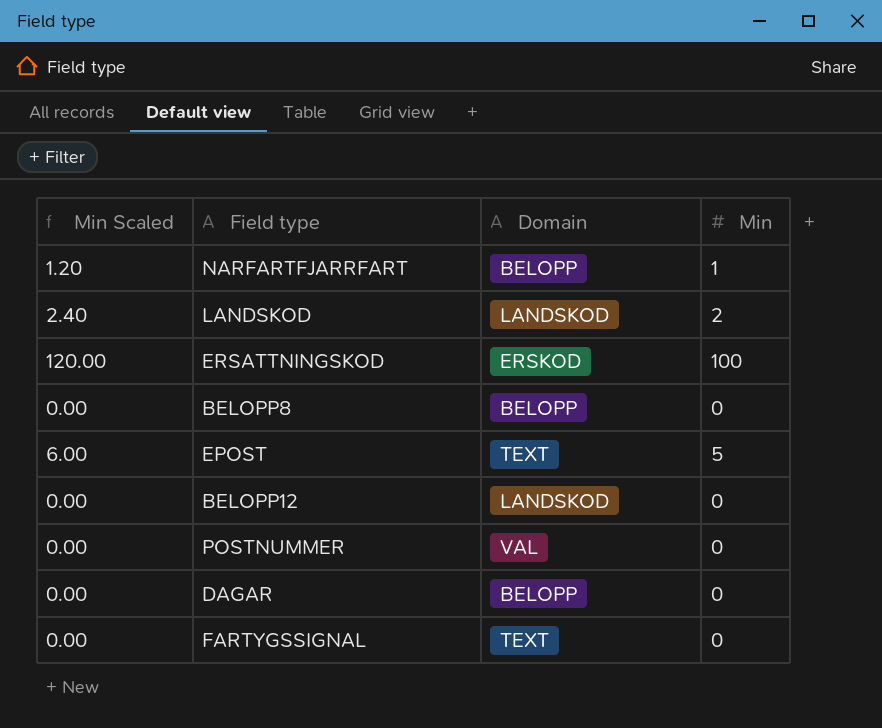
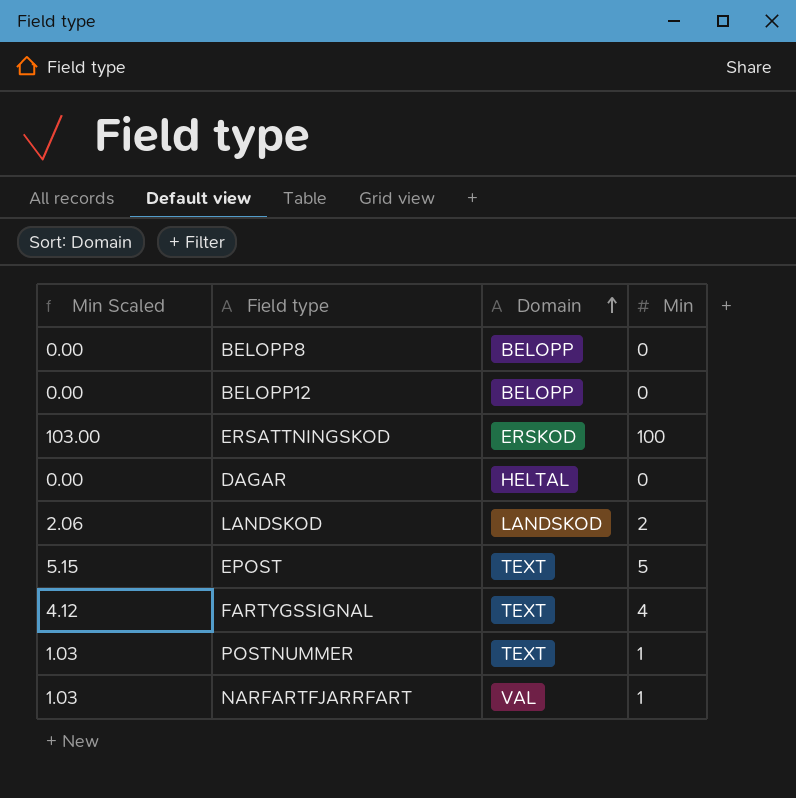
row order: none -> Domain ascending
column Min Scaled | formula: [Min] * 1.2 -> [Min] * 1.03
BELOPP12 | Domain: LANDSKOD -> BELOPP
DAGAR | Domain: BELOPP -> HELTAL
FARTYGSSIGNAL | Min: 0 -> 4
POSTNUMMER | Domain: VAL -> TEXT
POSTNUMMER | Min: 0 -> 1
NARFARTFJARRFART | Domain: BELOPP -> VAL

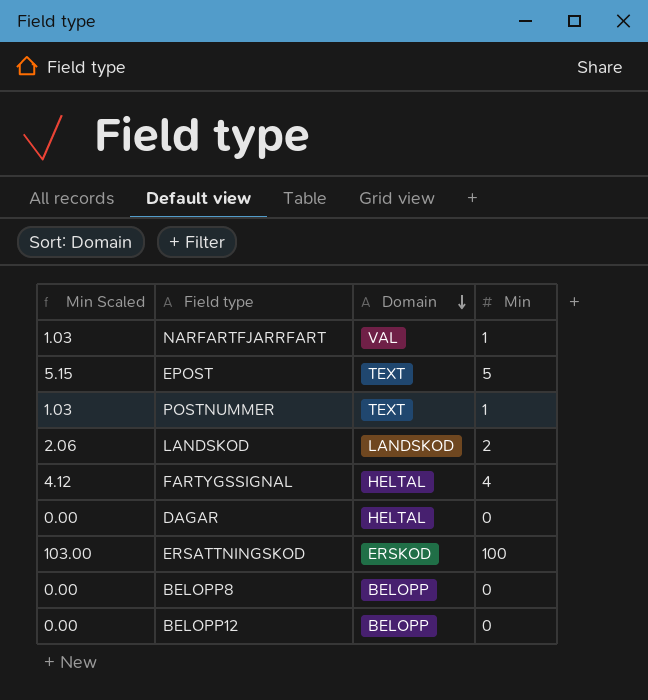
row order: Domain ascending -> Domain descending
FARTYGSSIGNAL | Domain: TEXT -> HELTAL

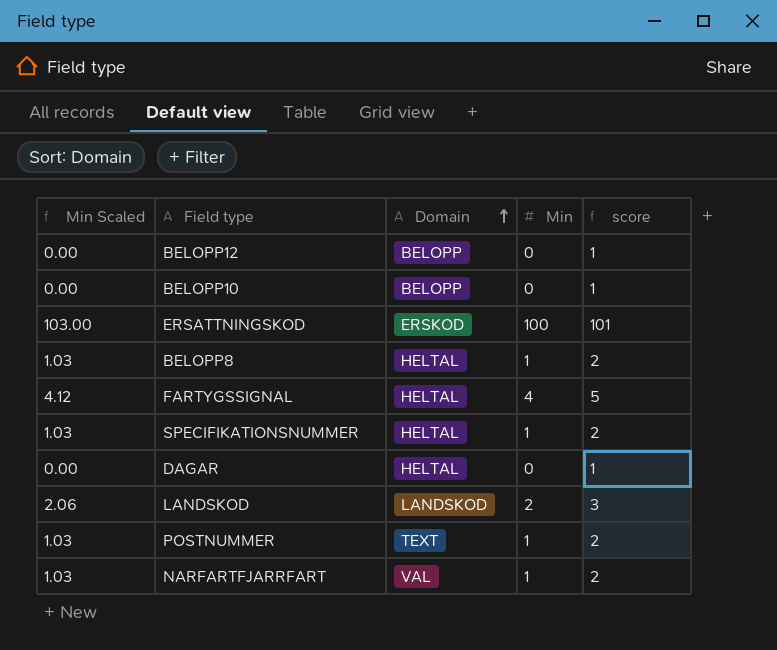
row order: Domain descending -> Domain ascending
column score | formula: none -> [Min] + 1
row EPOST: 5.15 | TEXT | 5 -> none
row BELOPP10: none -> 0.00 | BELOPP | 0 | 1
BELOPP8 | Min Scaled: 0.00 -> 1.03
BELOPP8 | Domain: BELOPP -> HELTAL
BELOPP8 | Min: 0 -> 1
row SPECIFIKATIONSNUMMER: none -> 1.03 | HELTAL | 1 | 2

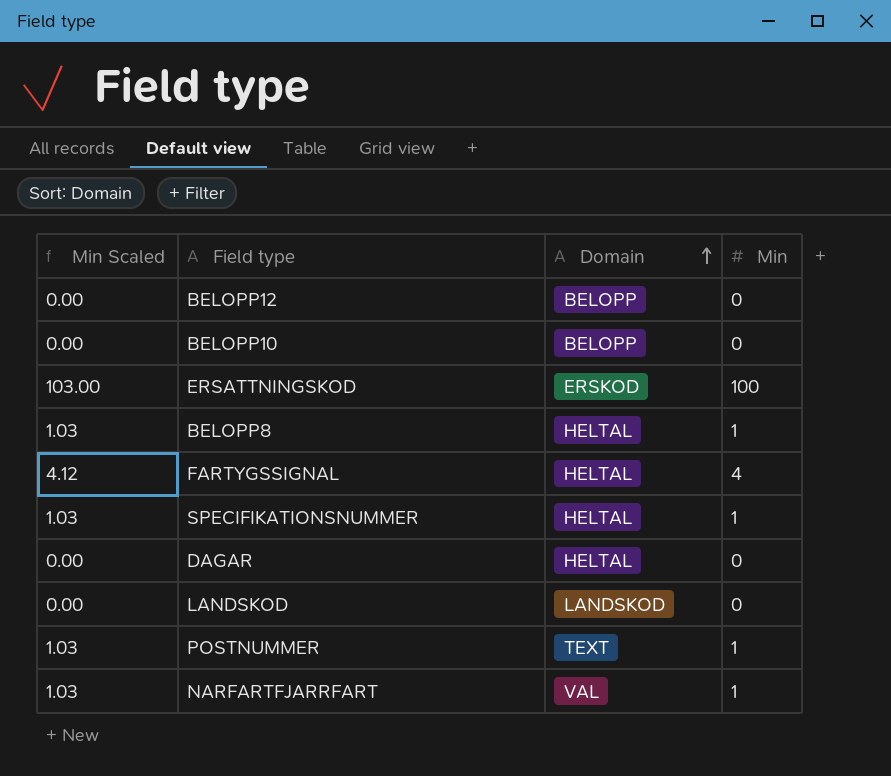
column score | formula: [Min] + 1 -> none
LANDSKOD | Min Scaled: 2.06 -> 0.00
LANDSKOD | Min: 2 -> 0

